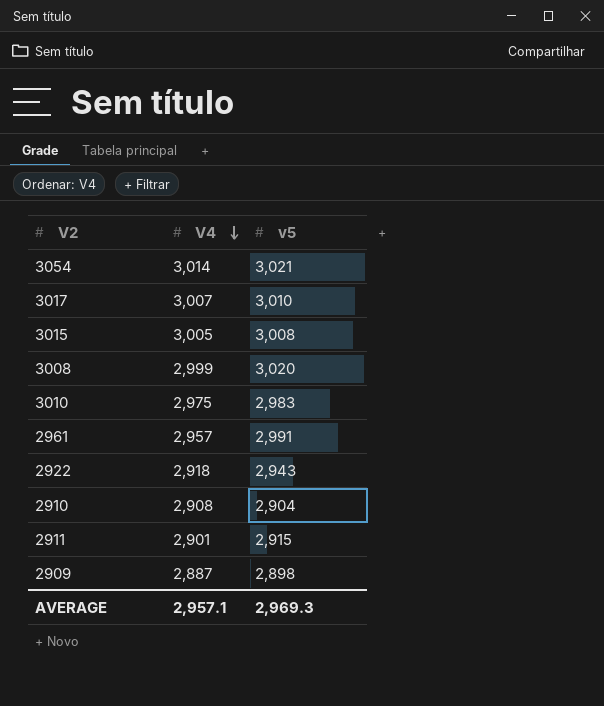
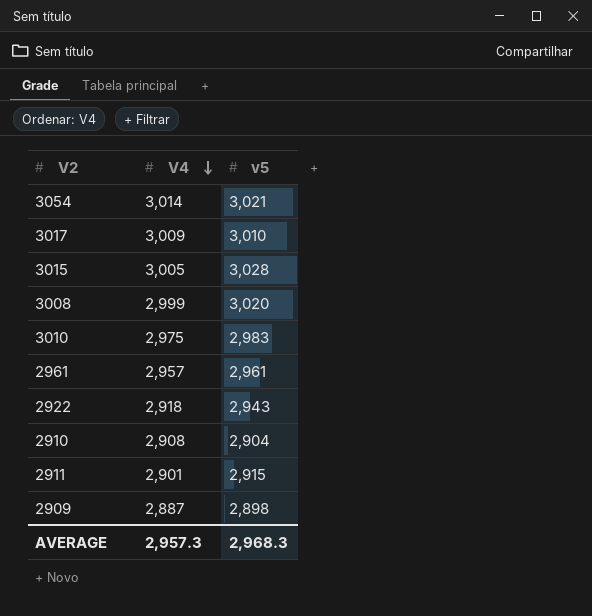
3017 | V4: 3,007 -> 3,009
3015 | v5: 3,008 -> 3,028
2961 | v5: 2,991 -> 2,961
AVERAGE | V4: 2,957.1 -> 2,957.3
AVERAGE | v5: 2,969.3 -> 2,968.3

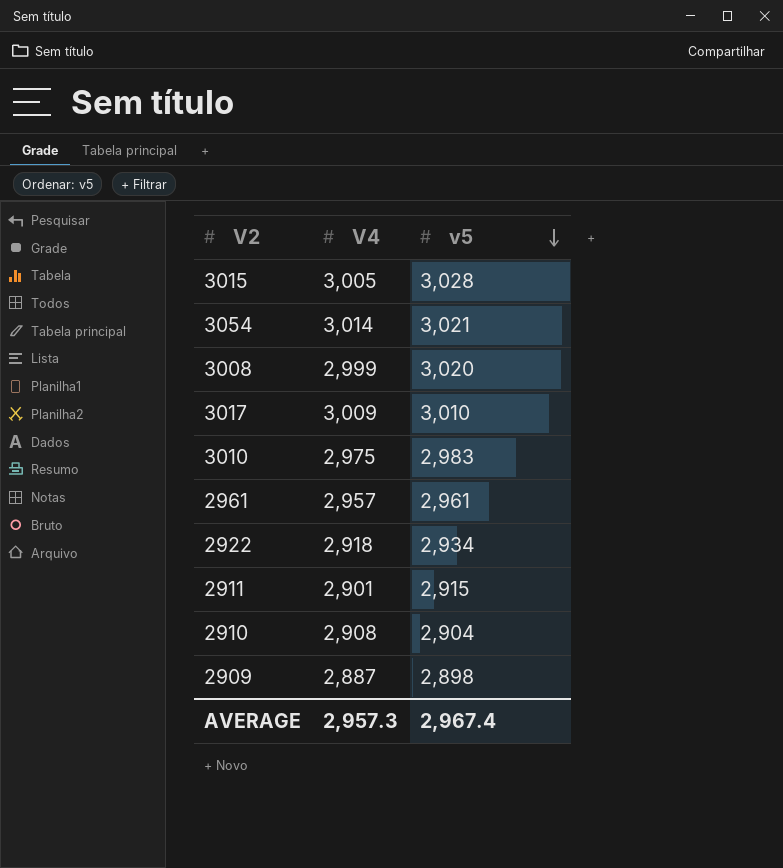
row order: V4 descending -> v5 descending
2922 | v5: 2,943 -> 2,934
AVERAGE | v5: 2,968.3 -> 2,967.4

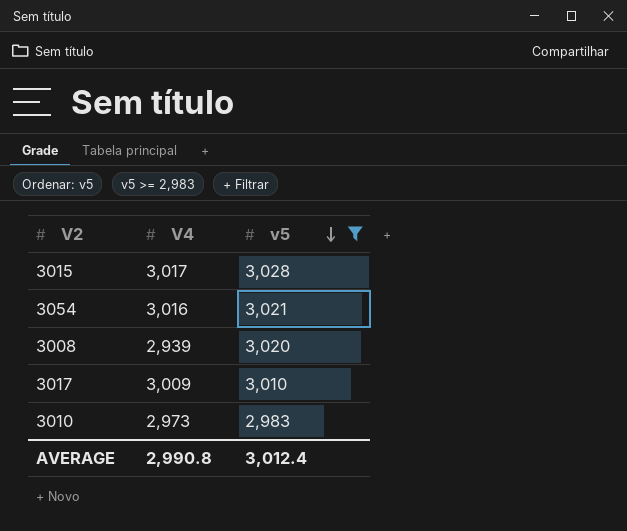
filter: none -> v5 >= 2,983
3015 | V4: 3,005 -> 3,017
3054 | V4: 3,014 -> 3,016
3008 | V4: 2,999 -> 2,939
3010 | V4: 2,975 -> 2,973
AVERAGE | V4: 2,957.3 -> 2,990.8
AVERAGE | v5: 2,967.4 -> 3,012.4

